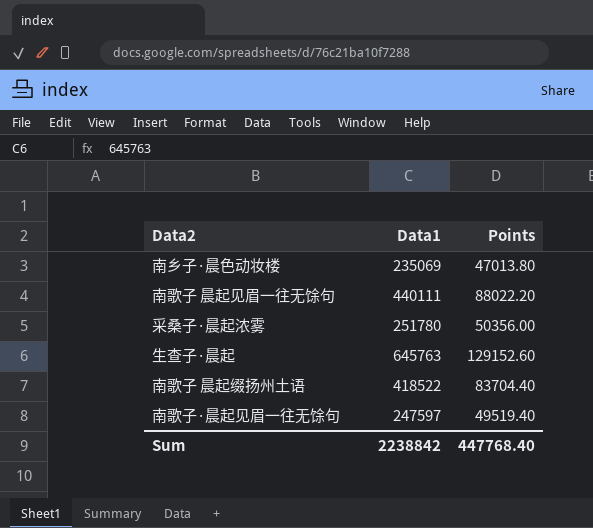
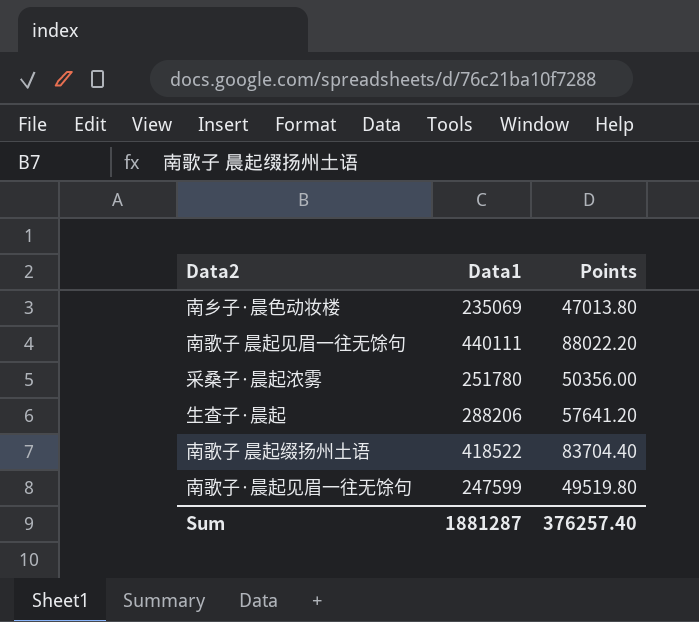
生查子·晨起 | Data1: 645763 -> 288206
生查子·晨起 | Points: 129152.60 -> 57641.20
南歌子·晨起见眉一往无馀句 | Data1: 247597 -> 247599
南歌子·晨起见眉一往无馀句 | Points: 49519.40 -> 49519.80
Sum | Data1: 2238842 -> 1881287
Sum | Points: 447768.40 -> 376257.40

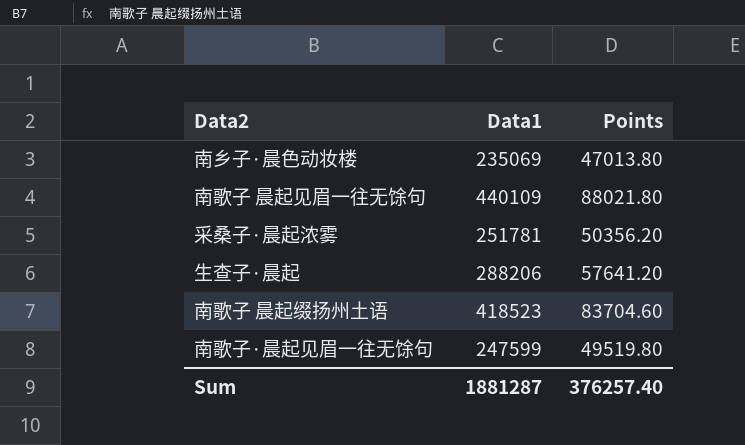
南歌子 晨起见眉一往无馀句 | Data1: 440111 -> 440109
南歌子 晨起见眉一往无馀句 | Points: 88022.20 -> 88021.80
采桑子·晨起浓雾 | Data1: 251780 -> 251781
采桑子·晨起浓雾 | Points: 50356.00 -> 50356.20
南歌子 晨起缀扬州土语 | Data1: 418522 -> 418523
南歌子 晨起缀扬州土语 | Points: 83704.40 -> 83704.60

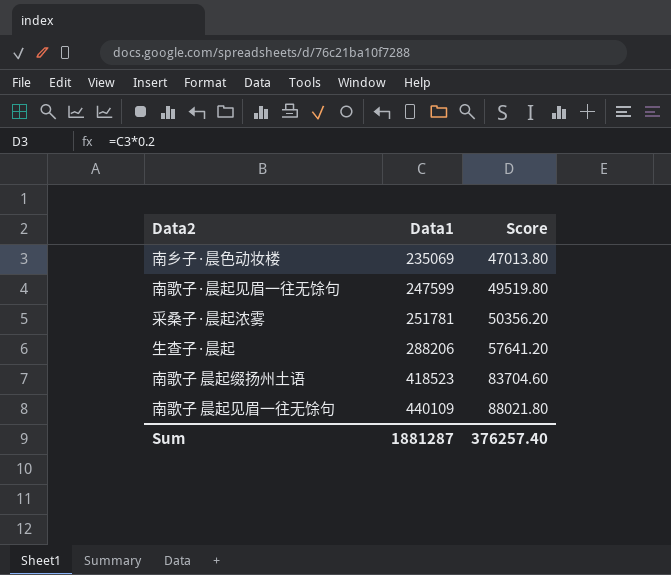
row order: none -> Data1 ascending
column name: Points -> Score

